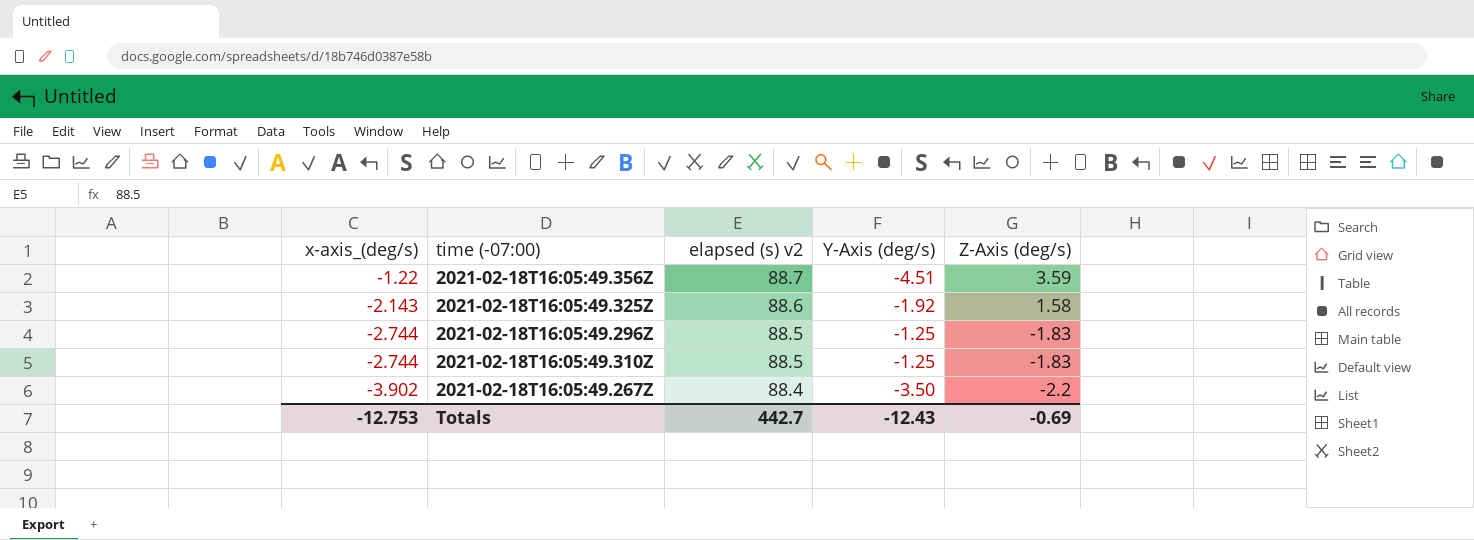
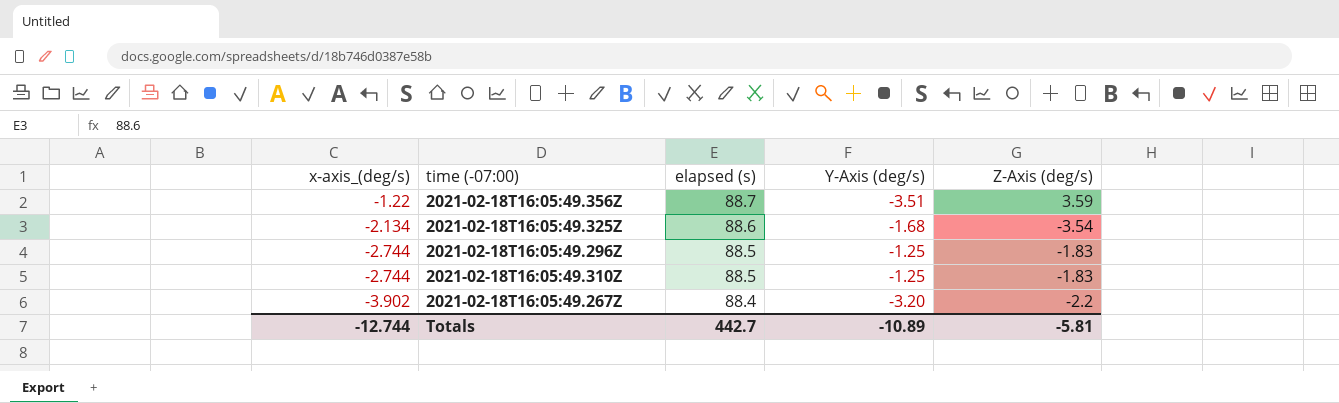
column name: elapsed (s) v2 -> elapsed (s)
2021-02-18T16:05:49.356Z | Y-Axis (deg/s): -4.51 -> -3.51
2021-02-18T16:05:49.325Z | x-axis_(deg/s): -2.143 -> -2.134
2021-02-18T16:05:49.325Z | Y-Axis (deg/s): -1.92 -> -1.68
2021-02-18T16:05:49.325Z | Z-Axis (deg/s): 1.58 -> -3.54
2021-02-18T16:05:49.267Z | Y-Axis (deg/s): -3.50 -> -3.20
Totals | x-axis_(deg/s): -12.753 -> -12.744
Totals | Y-Axis (deg/s): -12.43 -> -10.89
Totals | Z-Axis (deg/s): -0.69 -> -5.81

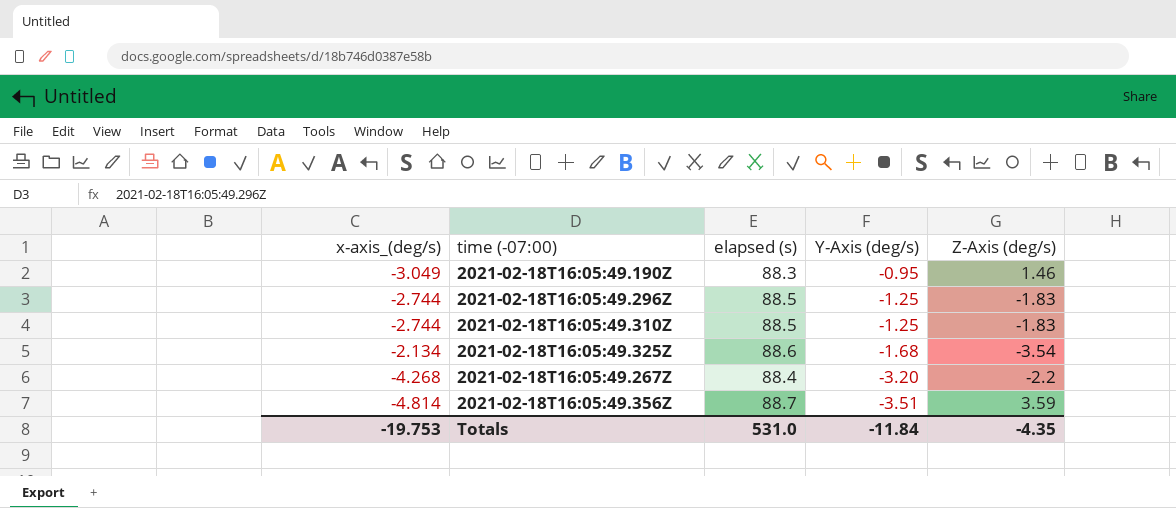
row order: x-axis_(deg/s) descending -> Y-Axis (deg/s) descending
row 2021-02-18T16:05:49.190Z: none -> -3.049 | 88.3 | -0.95 | 1.46
2021-02-18T16:05:49.267Z | x-axis_(deg/s): -3.902 -> -4.268
2021-02-18T16:05:49.356Z | x-axis_(deg/s): -1.22 -> -4.814
Totals | x-axis_(deg/s): -12.744 -> -19.753
Totals | elapsed (s): 442.7 -> 531.0
Totals | Y-Axis (deg/s): -10.89 -> -11.84
Totals | Z-Axis (deg/s): -5.81 -> -4.35

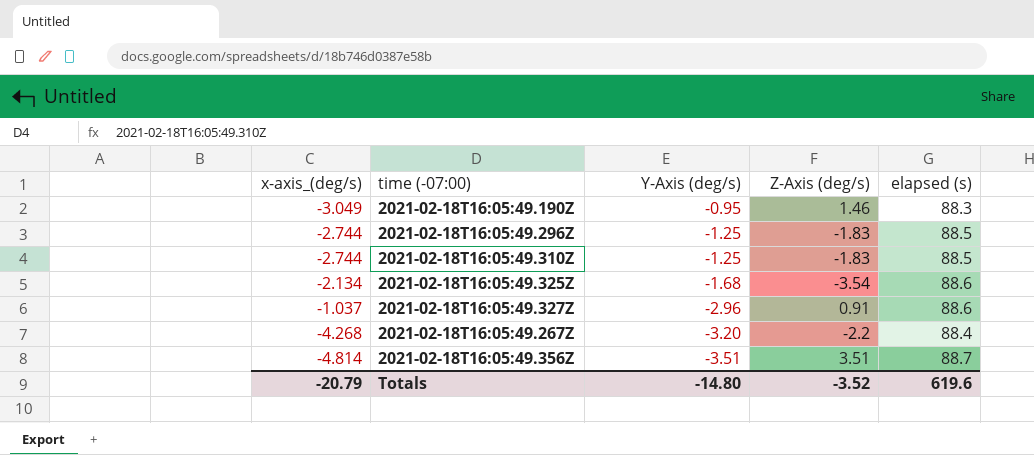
column elapsed (s) | position: 3 -> 5
row 2021-02-18T16:05:49.327Z: none -> -1.037 | -2.96 | 0.91 | 88.6
2021-02-18T16:05:49.356Z | Z-Axis (deg/s): 3.59 -> 3.51
Totals | x-axis_(deg/s): -19.753 -> -20.79
Totals | Y-Axis (deg/s): -11.84 -> -14.80
Totals | Z-Axis (deg/s): -4.35 -> -3.52
Totals | elapsed (s): 531.0 -> 619.6

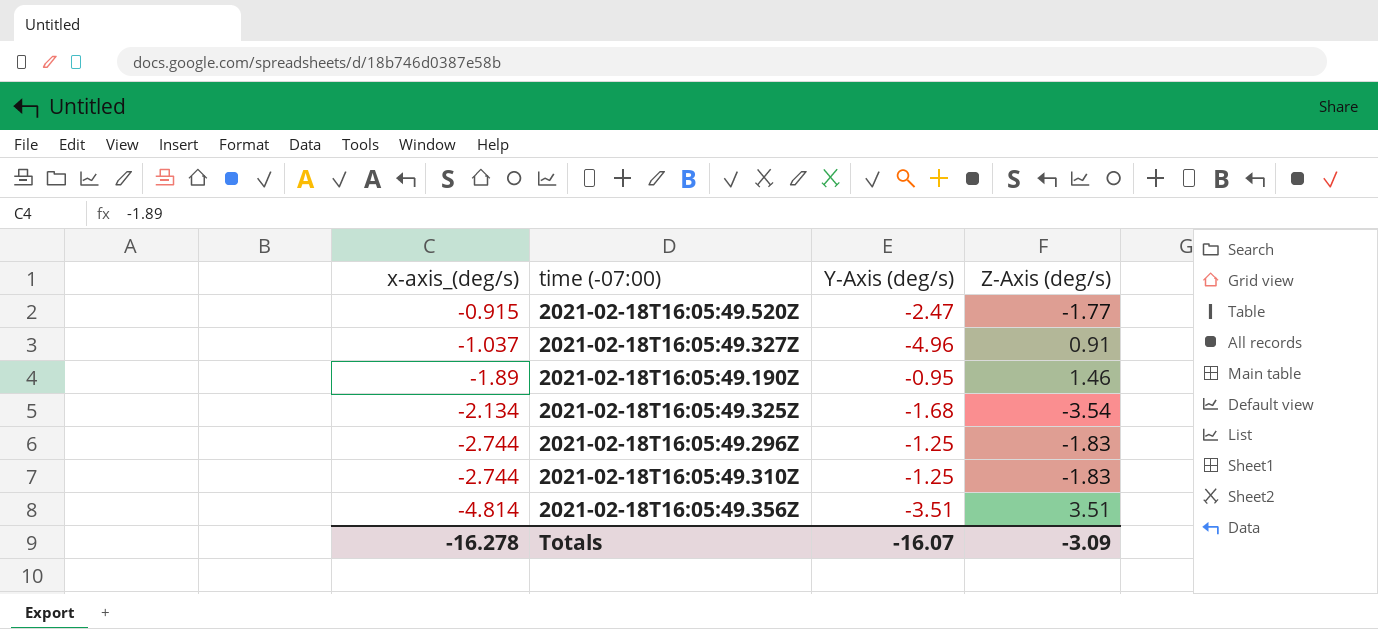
row order: Y-Axis (deg/s) descending -> x-axis_(deg/s) descending
column elapsed (s) | position: 5 -> none
row 2021-02-18T16:05:49.267Z: -4.268 | -3.20 | -2.2 | 88.4 -> none
row 2021-02-18T16:05:49.520Z: none -> -0.915 | -2.47 | -1.77
2021-02-18T16:05:49.327Z | Y-Axis (deg/s): -2.96 -> -4.96
2021-02-18T16:05:49.190Z | x-axis_(deg/s): -3.049 -> -1.89
Totals | x-axis_(deg/s): -20.79 -> -16.278
Totals | Y-Axis (deg/s): -14.80 -> -16.07
Totals | Z-Axis (deg/s): -3.52 -> -3.09

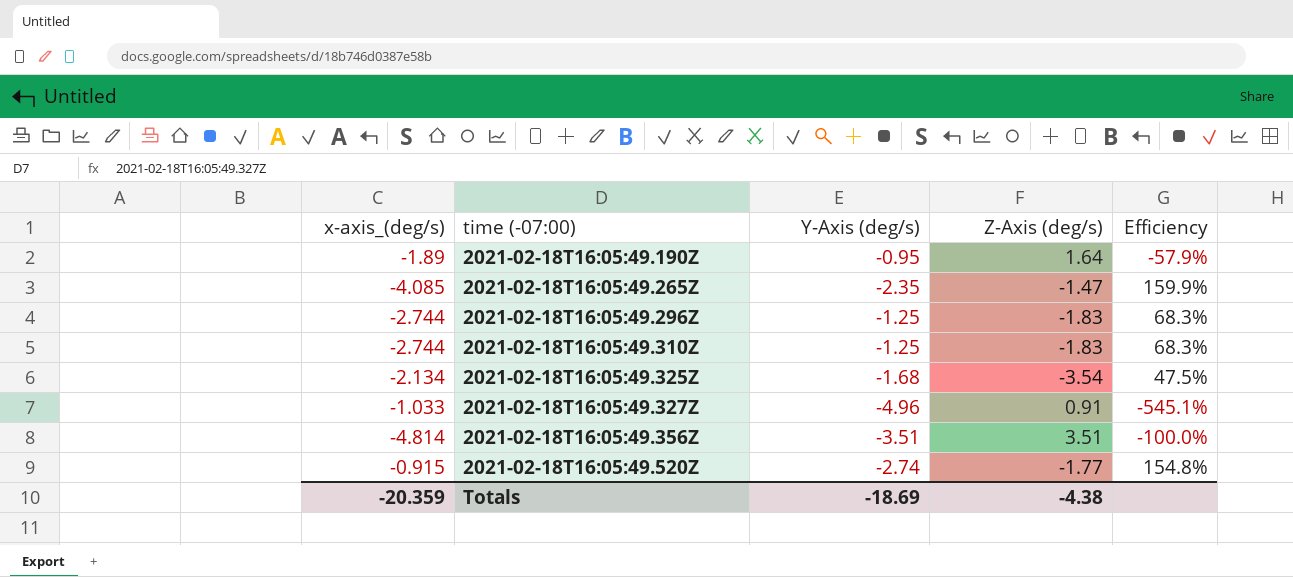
row order: x-axis_(deg/s) descending -> time (-07:00) ascending
column Efficiency | formula: none -> [Y-Axis (deg/s)] / [Z-Axis (deg/s)]
2021-02-18T16:05:49.190Z | Z-Axis (deg/s): 1.46 -> 1.64
row 2021-02-18T16:05:49.265Z: none -> -4.085 | -2.35 | -1.47 | 159.9%
2021-02-18T16:05:49.327Z | x-axis_(deg/s): -1.037 -> -1.033
2021-02-18T16:05:49.520Z | Y-Axis (deg/s): -2.47 -> -2.74
Totals | x-axis_(deg/s): -16.278 -> -20.359
Totals | Y-Axis (deg/s): -16.07 -> -18.69
Totals | Z-Axis (deg/s): -3.09 -> -4.38

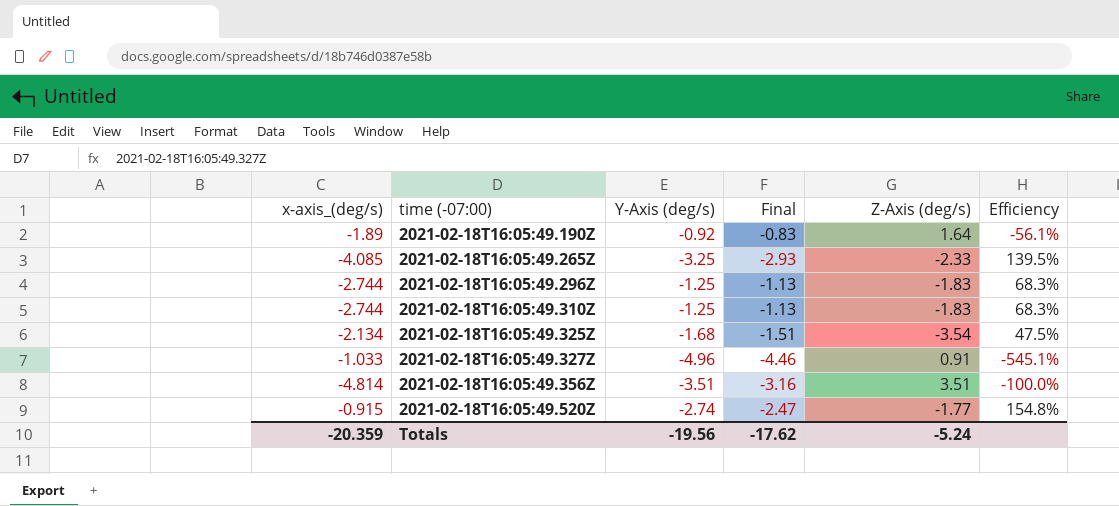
column Final | formula: none -> [Y-Axis (deg/s)] * 0.9
2021-02-18T16:05:49.190Z | Y-Axis (deg/s): -0.95 -> -0.92
2021-02-18T16:05:49.190Z | Efficiency: -57.9% -> -56.1%
2021-02-18T16:05:49.265Z | Y-Axis (deg/s): -2.35 -> -3.25
2021-02-18T16:05:49.265Z | Z-Axis (deg/s): -1.47 -> -2.33
2021-02-18T16:05:49.265Z | Efficiency: 159.9% -> 139.5%
Totals | Y-Axis (deg/s): -18.69 -> -19.56
Totals | Z-Axis (deg/s): -4.38 -> -5.24

